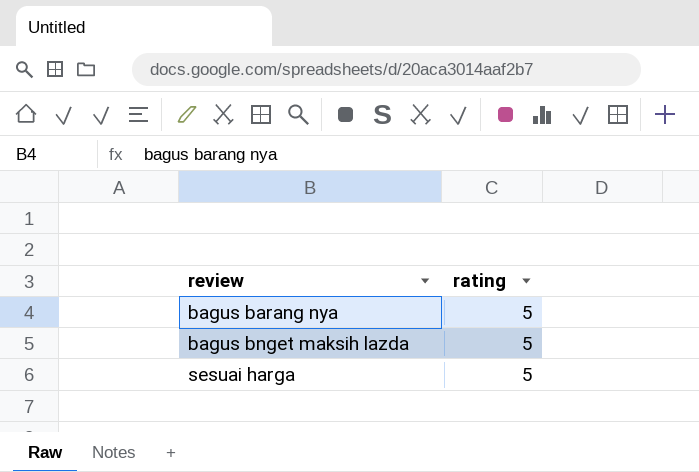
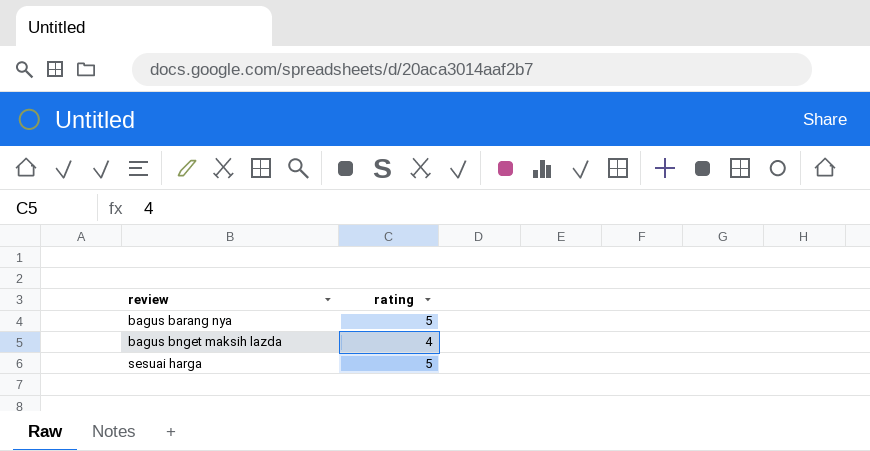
bagus bnget maksih lazda | rating: 5 -> 4

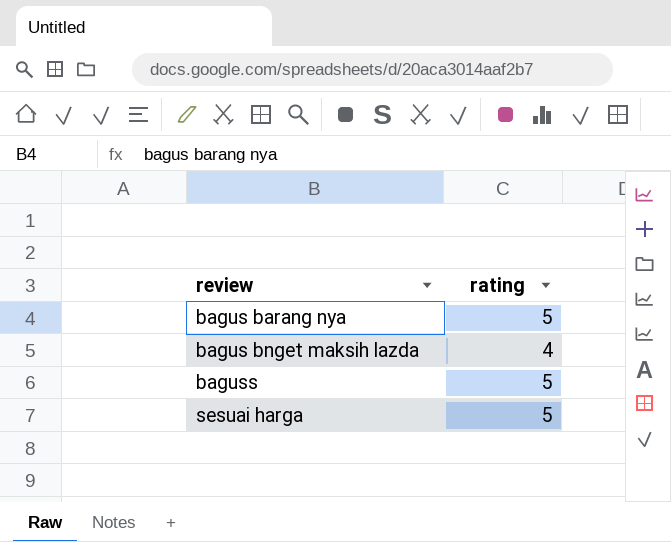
row baguss: none -> 5

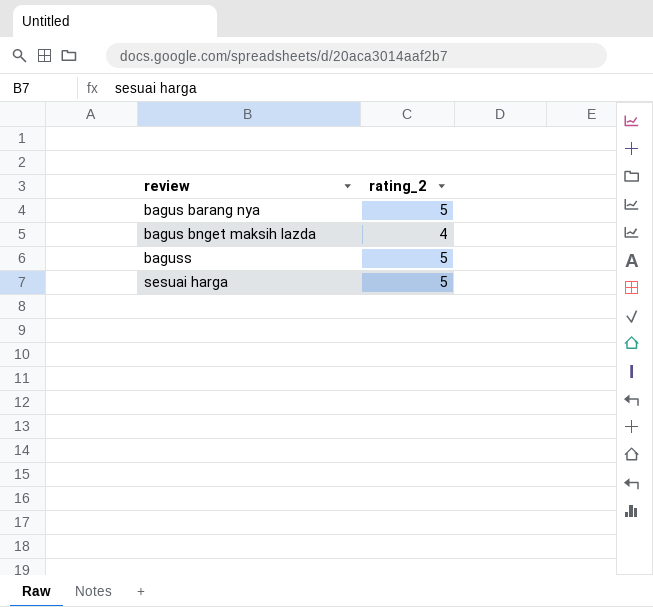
column name: rating -> rating_2

